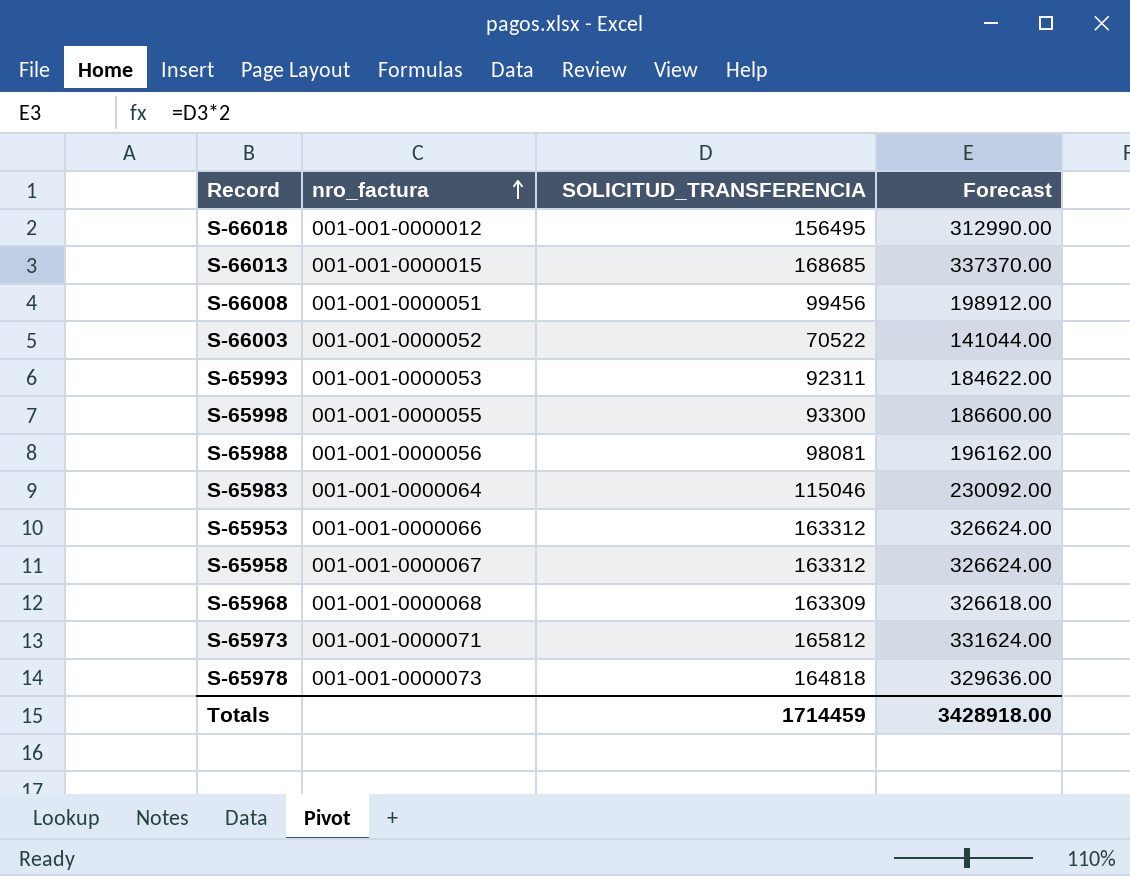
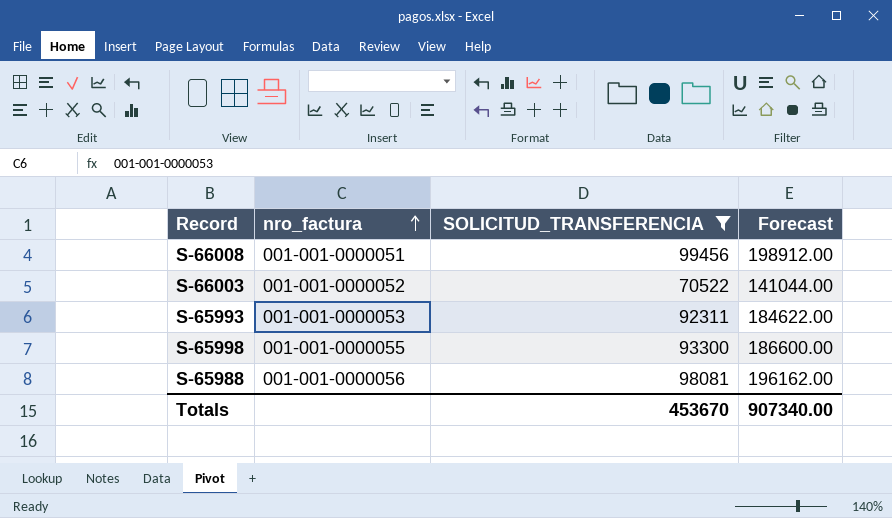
filter: none -> SOLICITUD_TRANSFERENCIA <= 99456
Totals | SOLICITUD_TRANSFERENCIA: 1714459 -> 453670
Totals | Forecast: 3428918.00 -> 907340.00

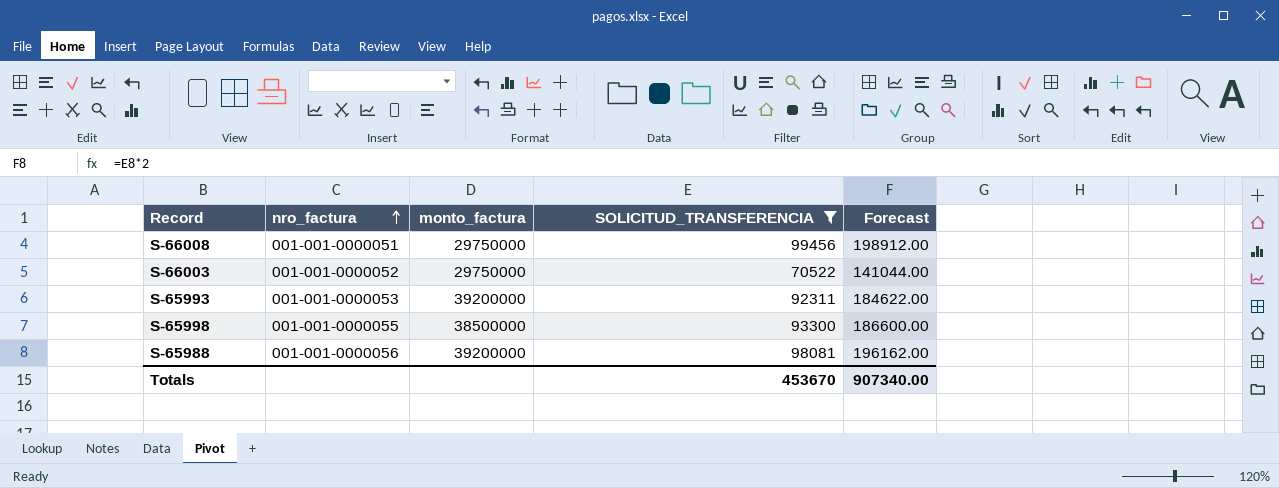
column monto_factura | position: none -> 3

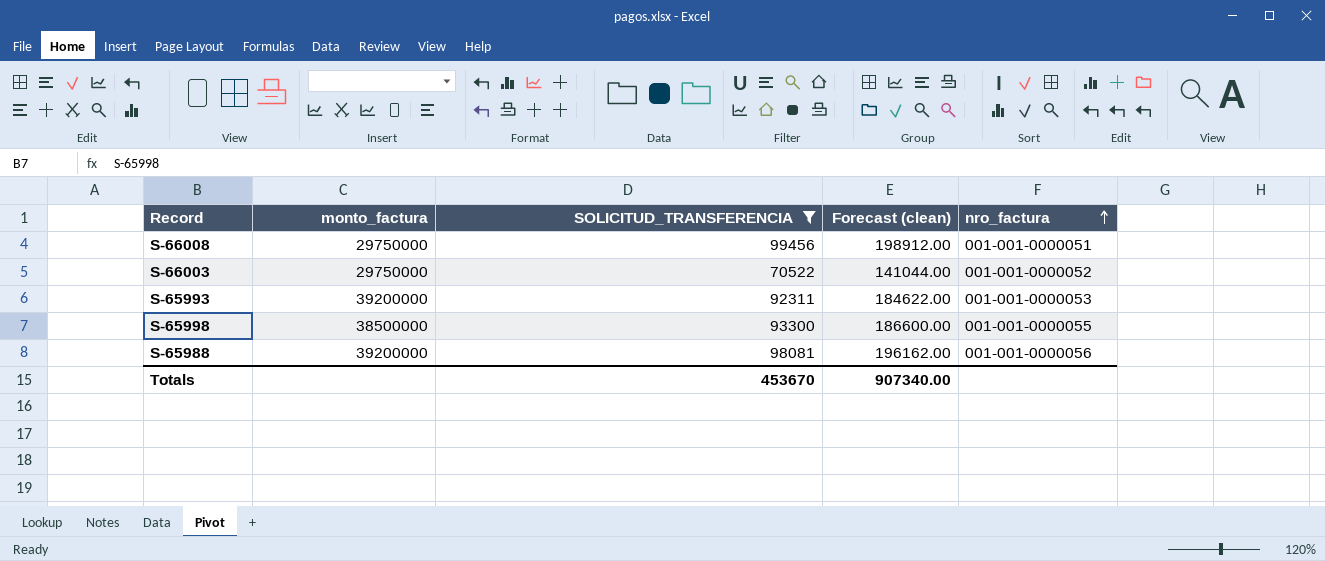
column name: Forecast -> Forecast (clean)
column nro_factura | position: 2 -> 5

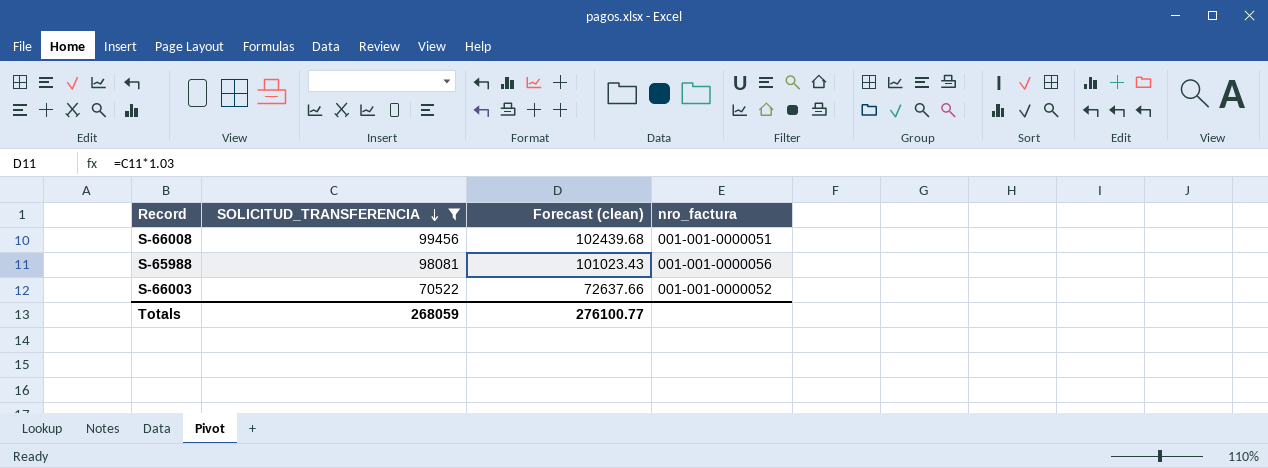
row order: nro_factura ascending -> SOLICITUD_TRANSFERENCIA descending
column monto_factura | position: 2 -> none
column Forecast (clean) | formula: [SOLICITUD_TRANSFERENCIA] * 2 -> [SOLICITUD_TRANSFERENCIA] * 1.03
row S-65993: 39200000 | 92311 | 184622.00 | 001-001-0000053 -> none
row S-65998: 38500000 | 93300 | 186600.00 | 001-001-0000055 -> none
Totals | SOLICITUD_TRANSFERENCIA: 453670 -> 268059
Totals | Forecast (clean): 907340.00 -> 276100.77

